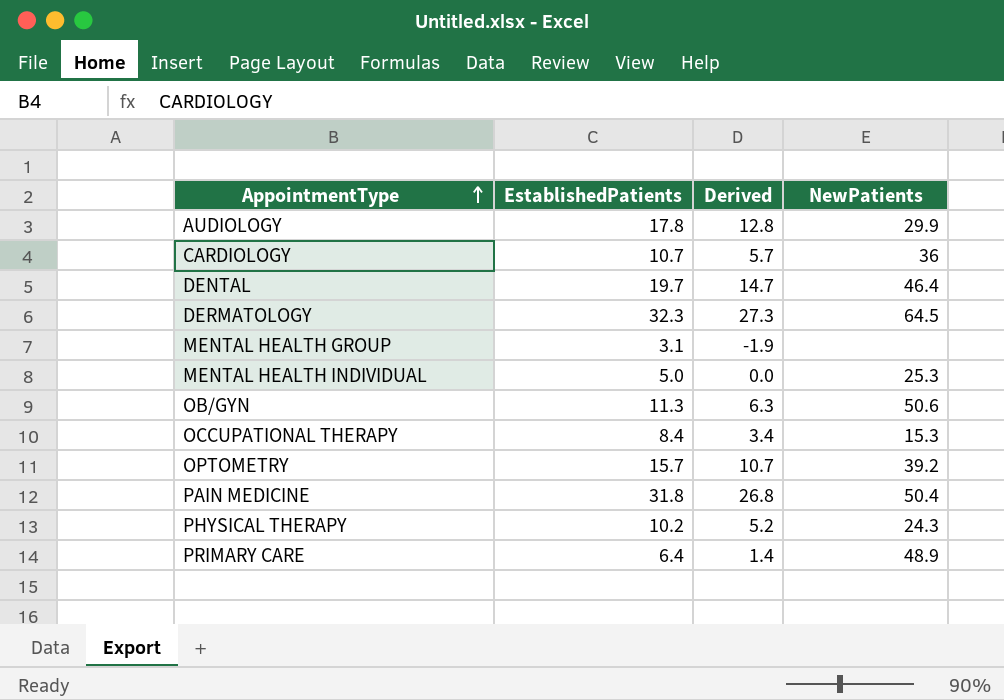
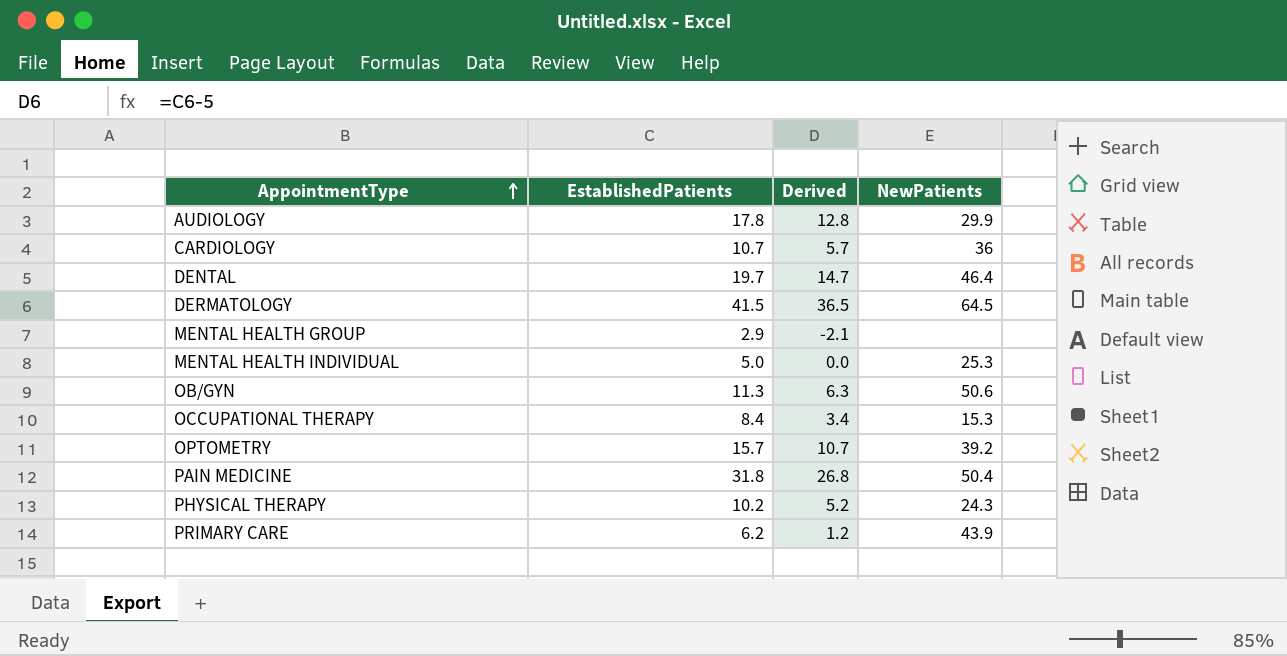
DERMATOLOGY | EstablishedPatients: 32.3 -> 41.5
DERMATOLOGY | Derived: 27.3 -> 36.5
MENTAL HEALTH GROUP | EstablishedPatients: 3.1 -> 2.9
MENTAL HEALTH GROUP | Derived: -1.9 -> -2.1
PRIMARY CARE | EstablishedPatients: 6.4 -> 6.2
PRIMARY CARE | Derived: 1.4 -> 1.2
PRIMARY CARE | NewPatients: 48.9 -> 43.9

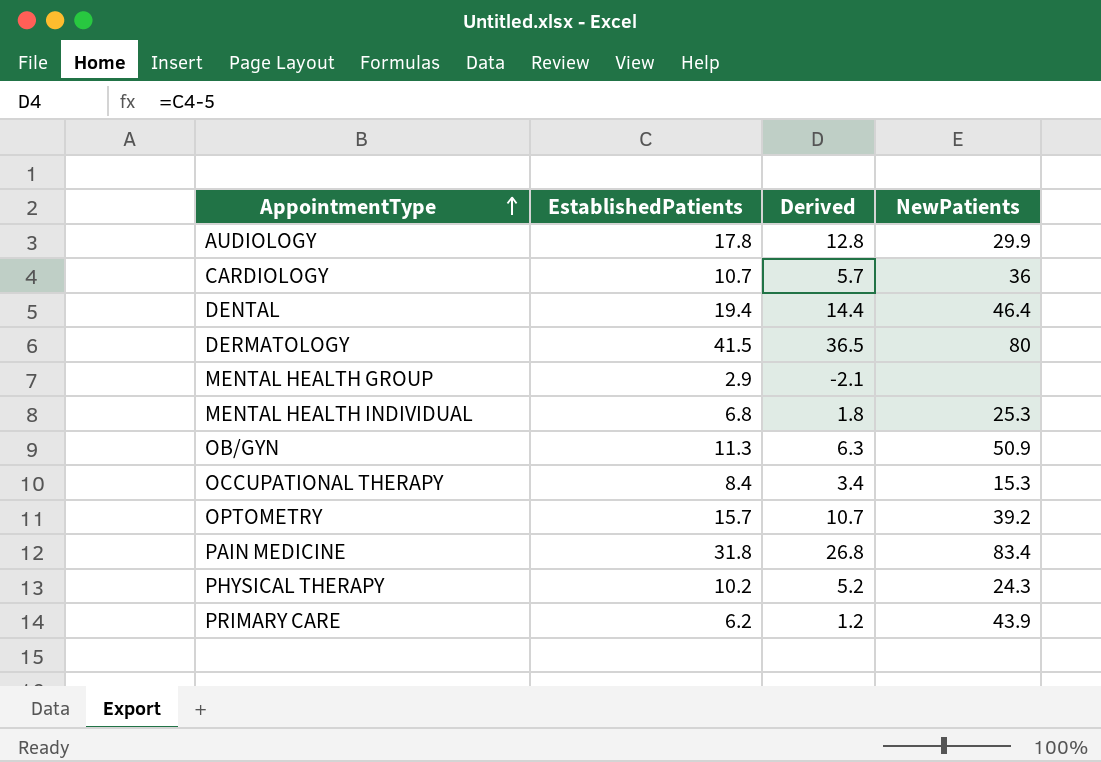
DENTAL | EstablishedPatients: 19.7 -> 19.4
DENTAL | Derived: 14.7 -> 14.4
DERMATOLOGY | NewPatients: 64.5 -> 80
MENTAL HEALTH INDIVIDUAL | EstablishedPatients: 5.0 -> 6.8
MENTAL HEALTH INDIVIDUAL | Derived: 0.0 -> 1.8
OB/GYN | NewPatients: 50.6 -> 50.9
PAIN MEDICINE | NewPatients: 50.4 -> 83.4

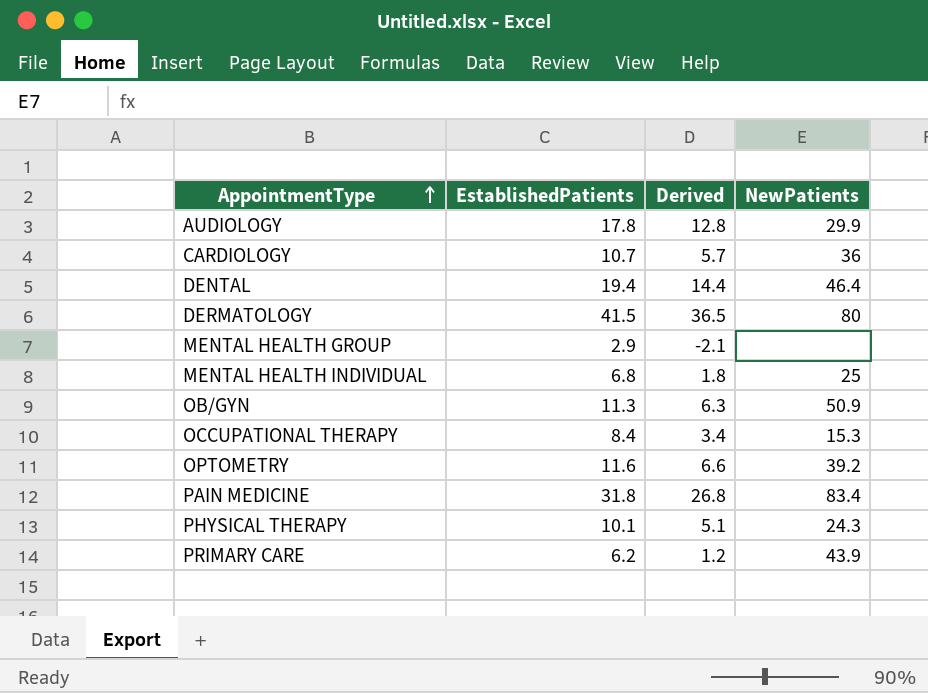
MENTAL HEALTH INDIVIDUAL | NewPatients: 25.3 -> 25
OPTOMETRY | EstablishedPatients: 15.7 -> 11.6
OPTOMETRY | Derived: 10.7 -> 6.6
PHYSICAL THERAPY | EstablishedPatients: 10.2 -> 10.1
PHYSICAL THERAPY | Derived: 5.2 -> 5.1

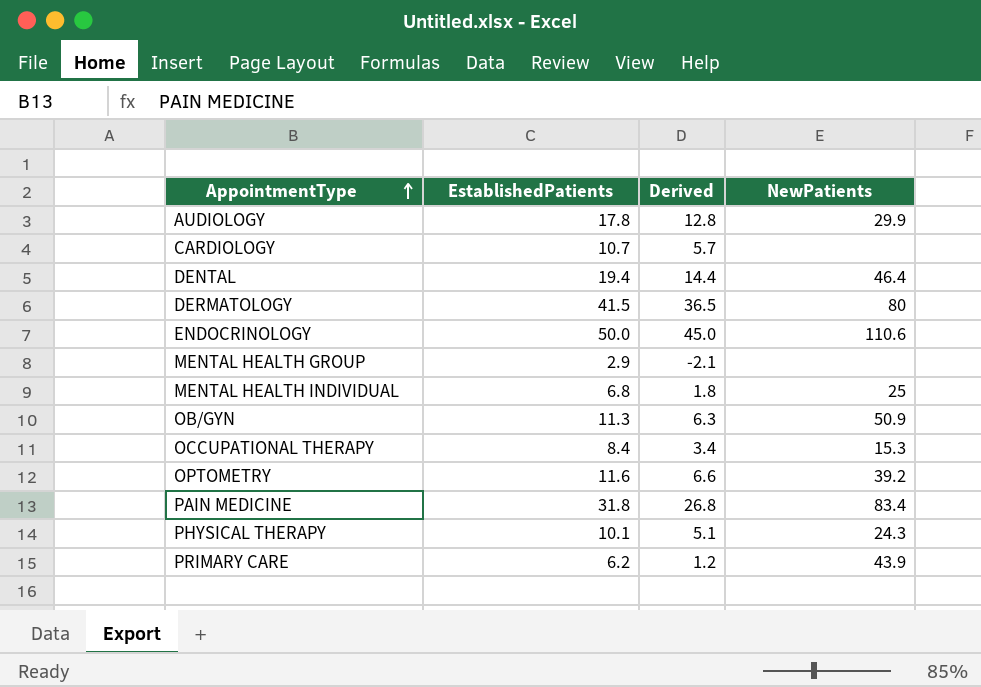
CARDIOLOGY | NewPatients: 36 -> none
row ENDOCRINOLOGY: none -> 50.0 | 45.0 | 110.6

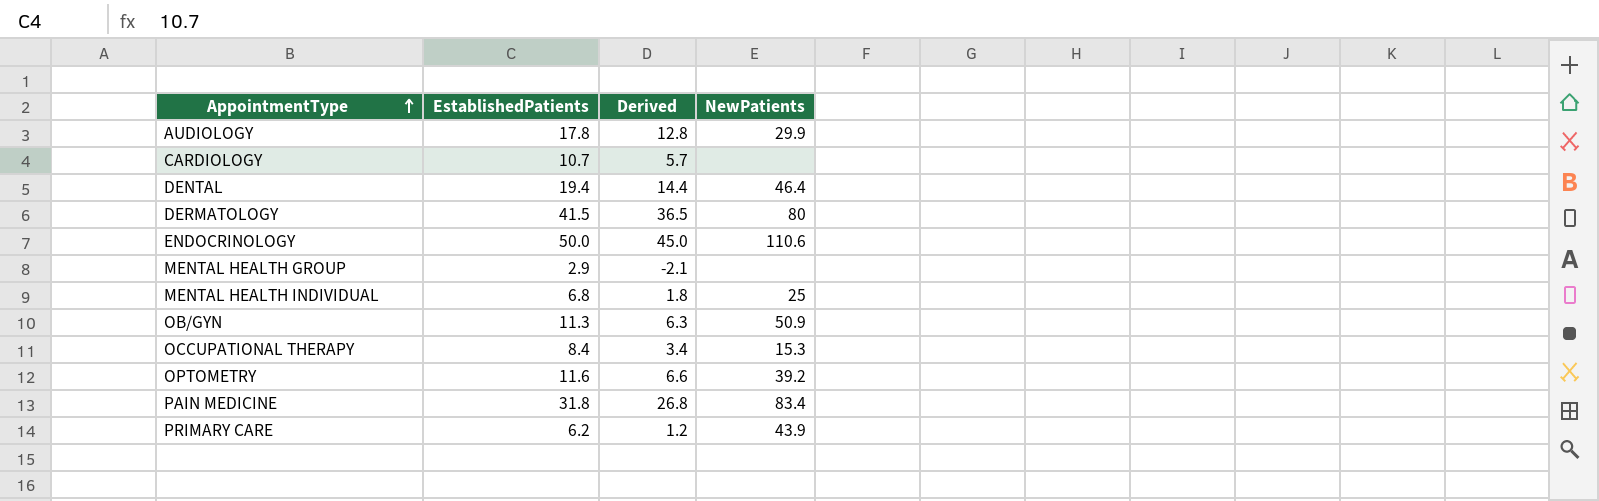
row PHYSICAL THERAPY: 10.1 | 5.1 | 24.3 -> none

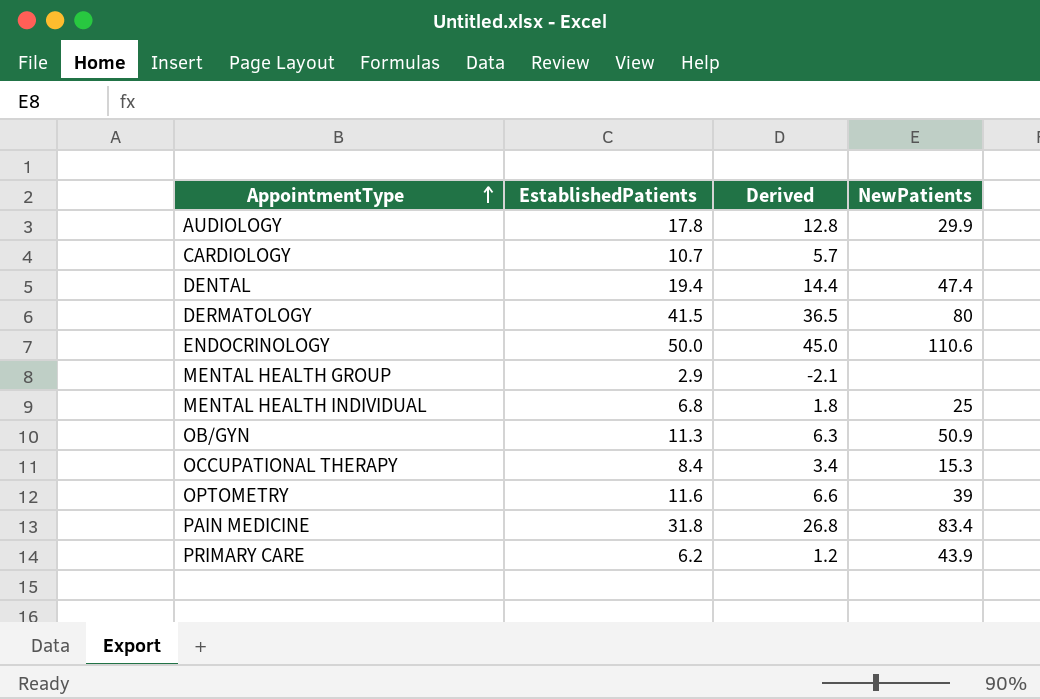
DENTAL | NewPatients: 46.4 -> 47.4
OPTOMETRY | NewPatients: 39.2 -> 39

